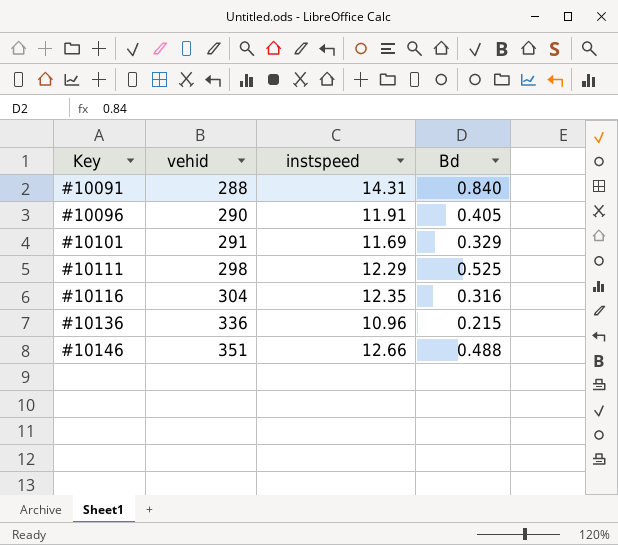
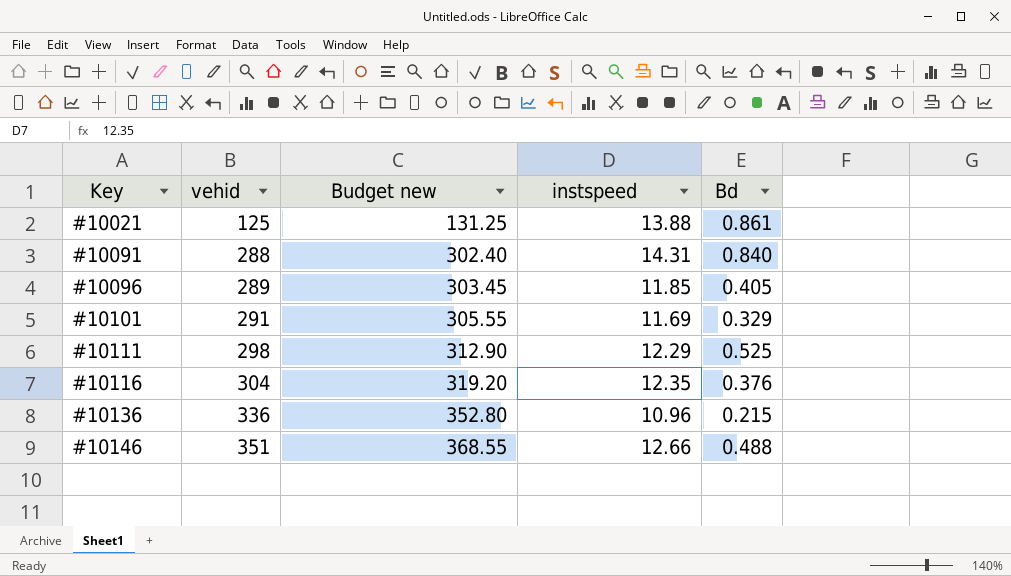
column Budget new | formula: none -> [vehid] * 1.05
row #10021: none -> 125 | 131.25 | 13.88 | 0.861
#10096 | vehid: 290 -> 289
#10096 | instspeed: 11.91 -> 11.85
#10116 | Bd: 0.316 -> 0.376

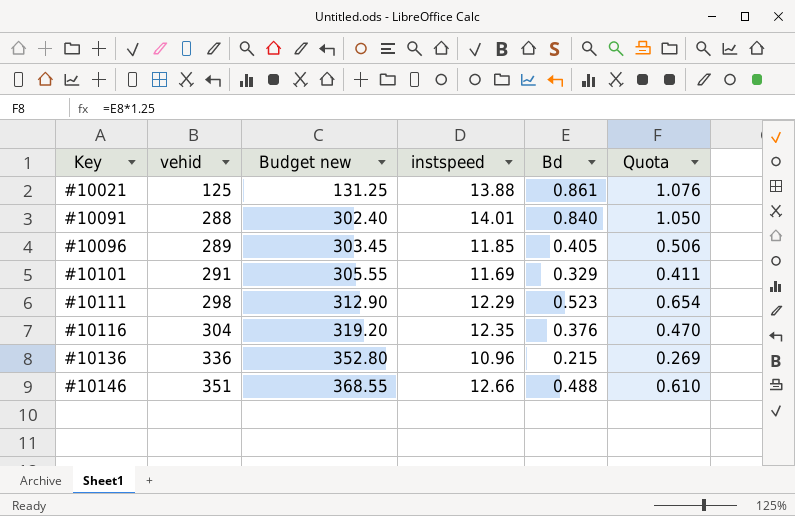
column Quota | formula: none -> [Bd] * 1.25
#10091 | instspeed: 14.31 -> 14.01
#10111 | Bd: 0.525 -> 0.523

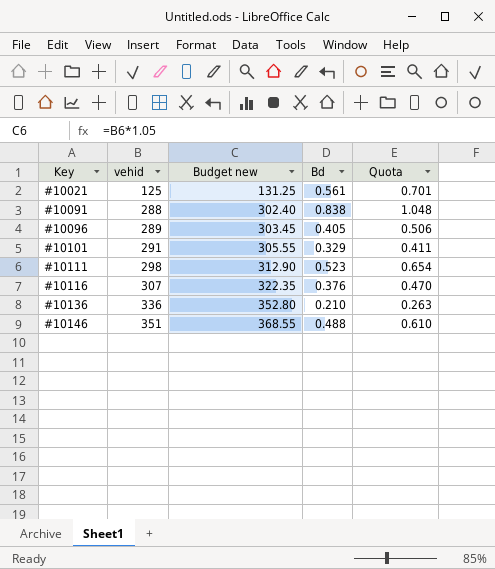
column instspeed | position: 4 -> none
#10021 | Bd: 0.861 -> 0.561
#10021 | Quota: 1.076 -> 0.701
#10091 | Bd: 0.840 -> 0.838
#10091 | Quota: 1.050 -> 1.048
#10116 | vehid: 304 -> 307
#10116 | Budget new: 319.20 -> 322.35
#10136 | Bd: 0.215 -> 0.210
#10136 | Quota: 0.269 -> 0.263

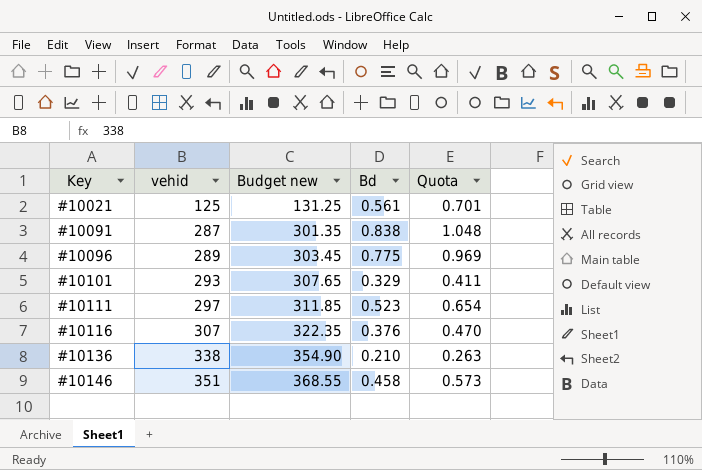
#10091 | vehid: 288 -> 287
#10091 | Budget new: 302.40 -> 301.35
#10096 | Bd: 0.405 -> 0.775
#10096 | Quota: 0.506 -> 0.969
#10101 | vehid: 291 -> 293
#10101 | Budget new: 305.55 -> 307.65
#10111 | vehid: 298 -> 297
#10111 | Budget new: 312.90 -> 311.85
#10136 | vehid: 336 -> 338
#10136 | Budget new: 352.80 -> 354.90
#10146 | Bd: 0.488 -> 0.458
#10146 | Quota: 0.610 -> 0.573

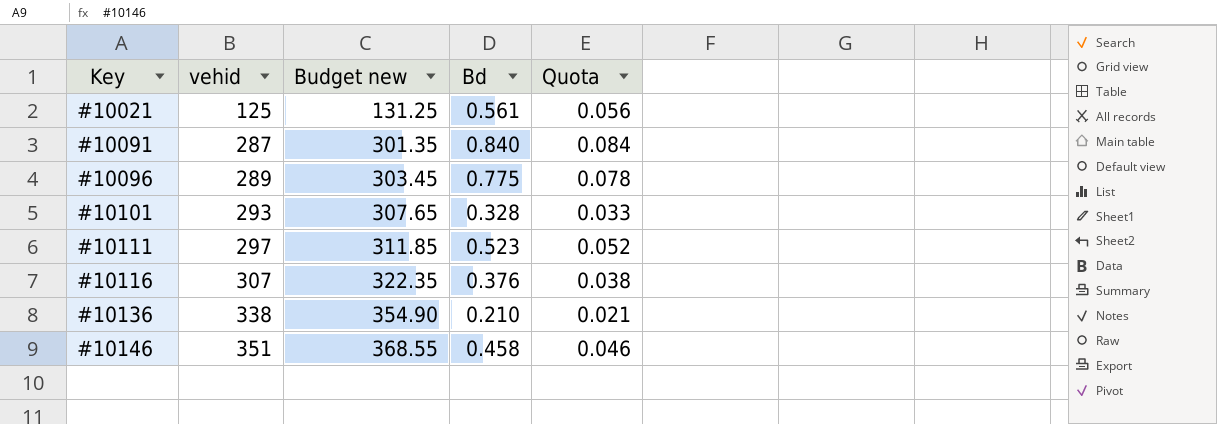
column Quota | formula: [Bd] * 1.25 -> [Bd] * 0.1
#10091 | Bd: 0.838 -> 0.840
#10101 | Bd: 0.329 -> 0.328

